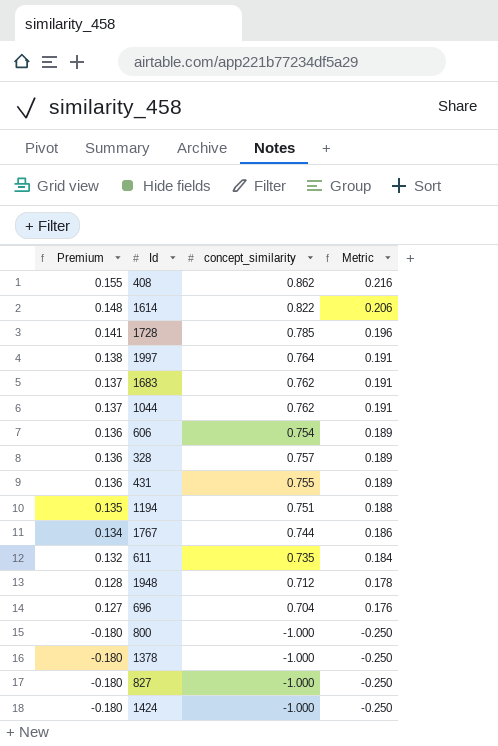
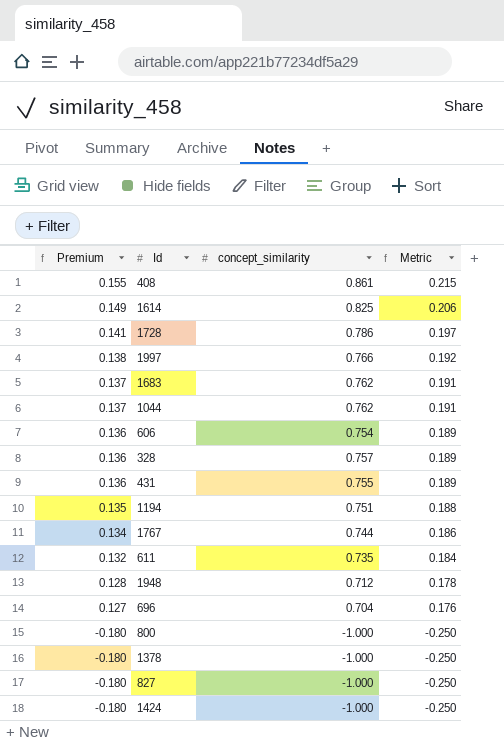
408 | concept_similarity: 0.862 -> 0.861
408 | Metric: 0.216 -> 0.215
1614 | Premium: 0.148 -> 0.149
1614 | concept_similarity: 0.822 -> 0.825
1728 | concept_similarity: 0.785 -> 0.786
1728 | Metric: 0.196 -> 0.197
1997 | concept_similarity: 0.764 -> 0.766
1997 | Metric: 0.191 -> 0.192

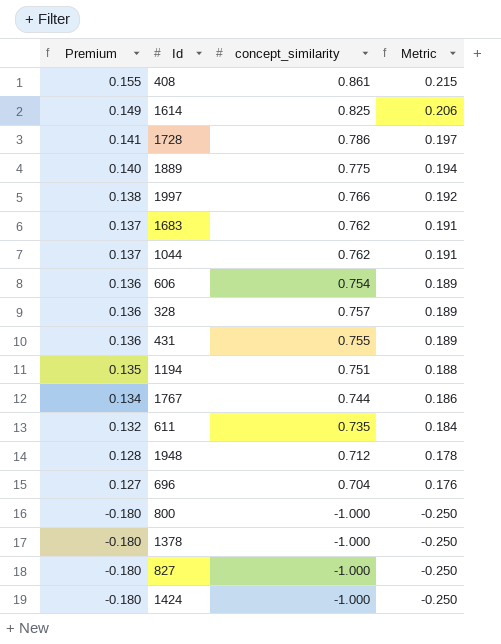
row 1889: none -> 0.140 | 0.775 | 0.194

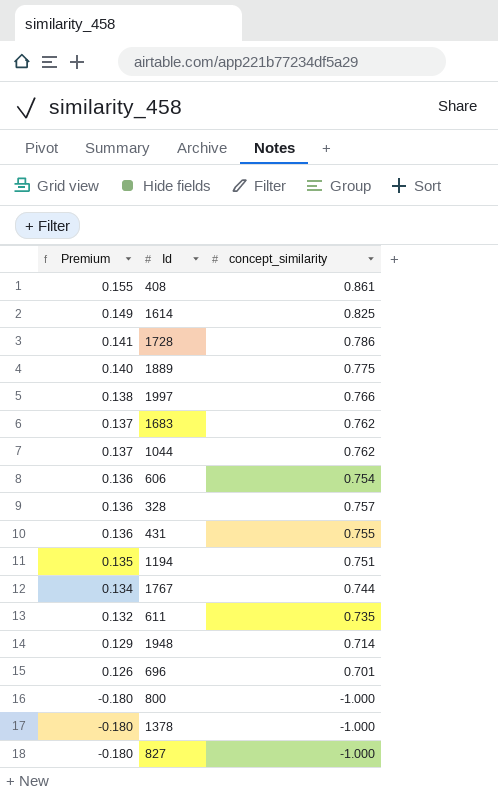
column Metric | formula: [concept_similarity] * 0.25 -> none
row 1424: -0.180 | -1.000 | -0.250 -> none
1948 | Premium: 0.128 -> 0.129
1948 | concept_similarity: 0.712 -> 0.714
696 | Premium: 0.127 -> 0.126
696 | concept_similarity: 0.704 -> 0.701

